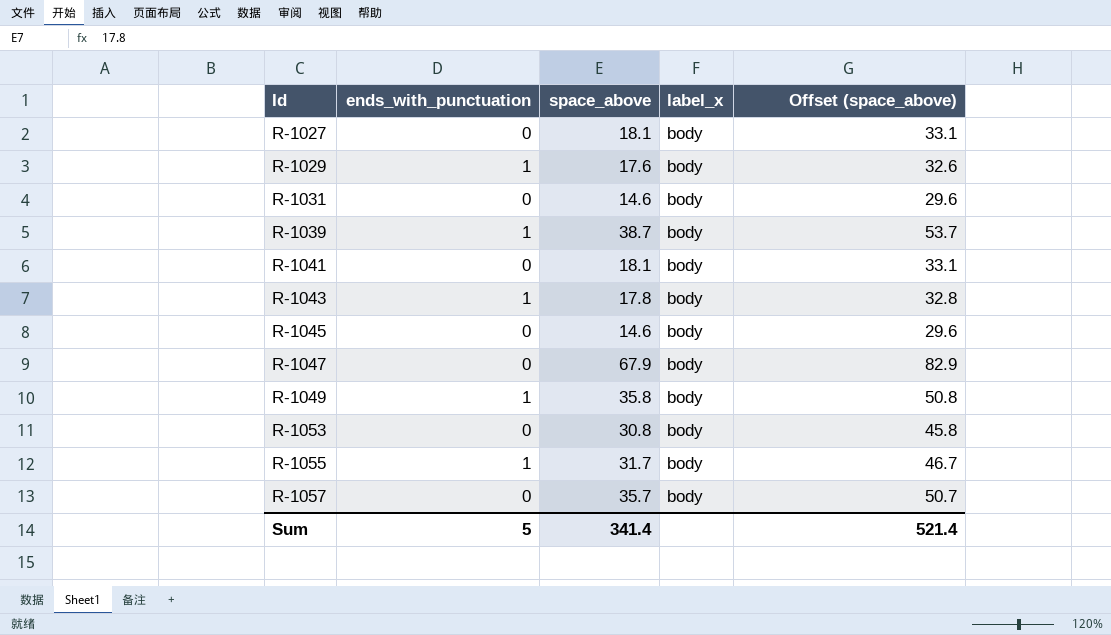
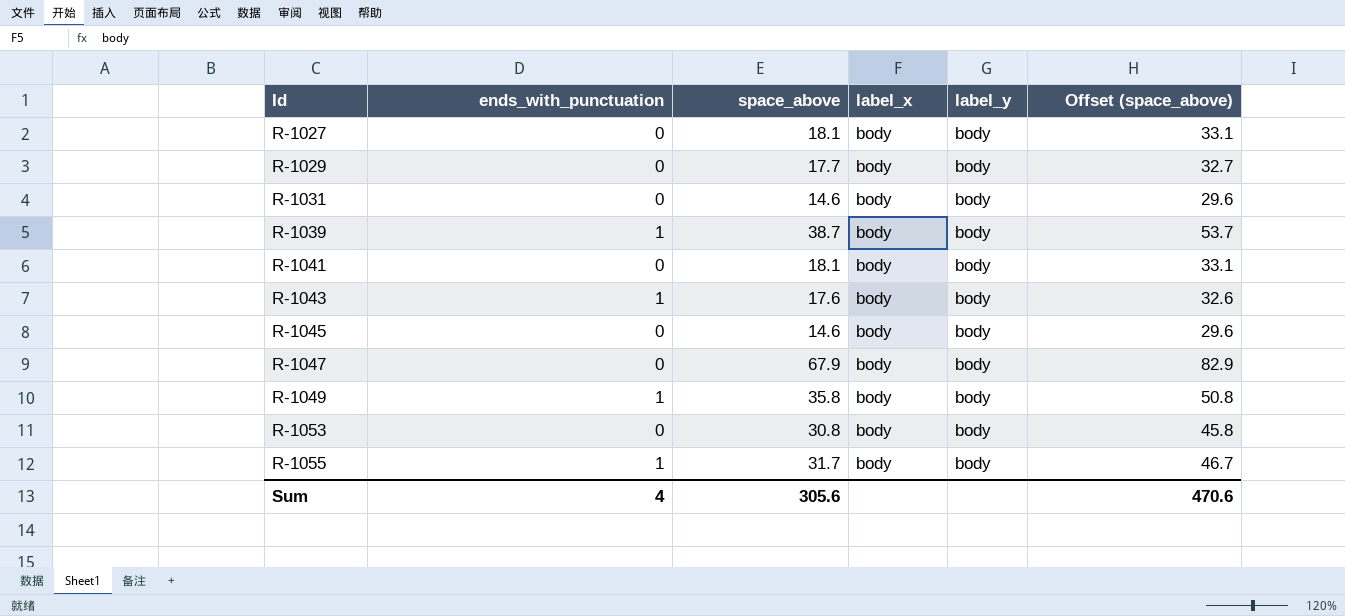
column label_y | position: none -> 5
row R-1057: 0 | 35.7 | body | 50.7 -> none
R-1029 | ends_with_punctuation: 1 -> 0
R-1029 | space_above: 17.6 -> 17.7
R-1029 | Offset (space_above): 32.6 -> 32.7
R-1043 | space_above: 17.8 -> 17.6
R-1043 | Offset (space_above): 32.8 -> 32.6
Sum | ends_with_punctuation: 5 -> 4
Sum | space_above: 341.4 -> 305.6
Sum | Offset (space_above): 521.4 -> 470.6

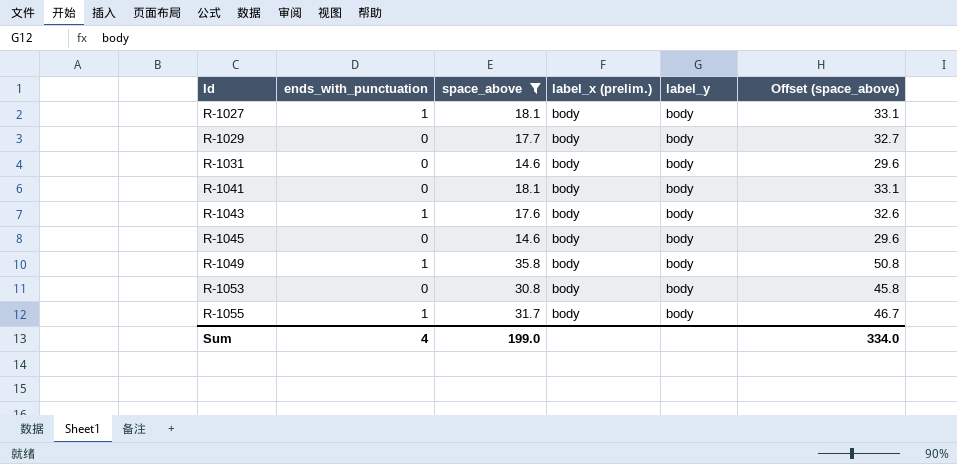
filter: none -> space_above <= 35.8
column name: label_x -> label_x (prelim.)
R-1027 | ends_with_punctuation: 0 -> 1
Sum | space_above: 305.6 -> 199.0
Sum | Offset (space_above): 470.6 -> 334.0

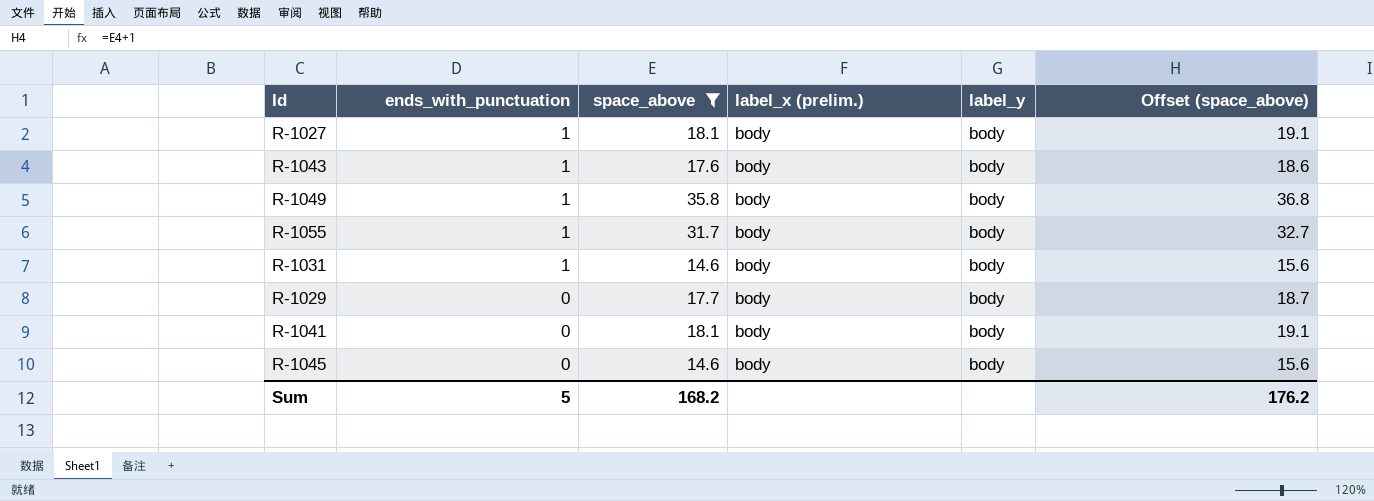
row order: Id ascending -> ends_with_punctuation descending
column Offset (space_above) | formula: [space_above] + 15 -> [space_above] + 1
row R-1053: 0 | 30.8 | body | body | 45.8 -> none
R-1031 | ends_with_punctuation: 0 -> 1
Sum | ends_with_punctuation: 4 -> 5
Sum | space_above: 199.0 -> 168.2
Sum | Offset (space_above): 334.0 -> 176.2

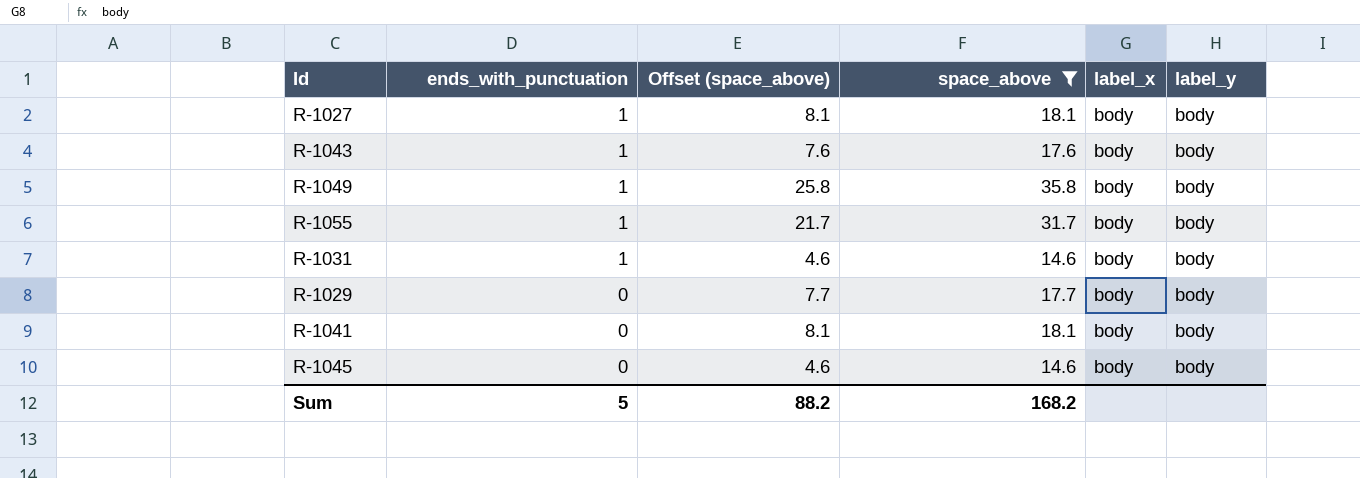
column Offset (space_above) | formula: [space_above] + 1 -> [space_above] - 10
column Offset (space_above) | position: 6 -> 3
column name: label_x (prelim.) -> label_x
Sum | Offset (space_above): 176.2 -> 88.2

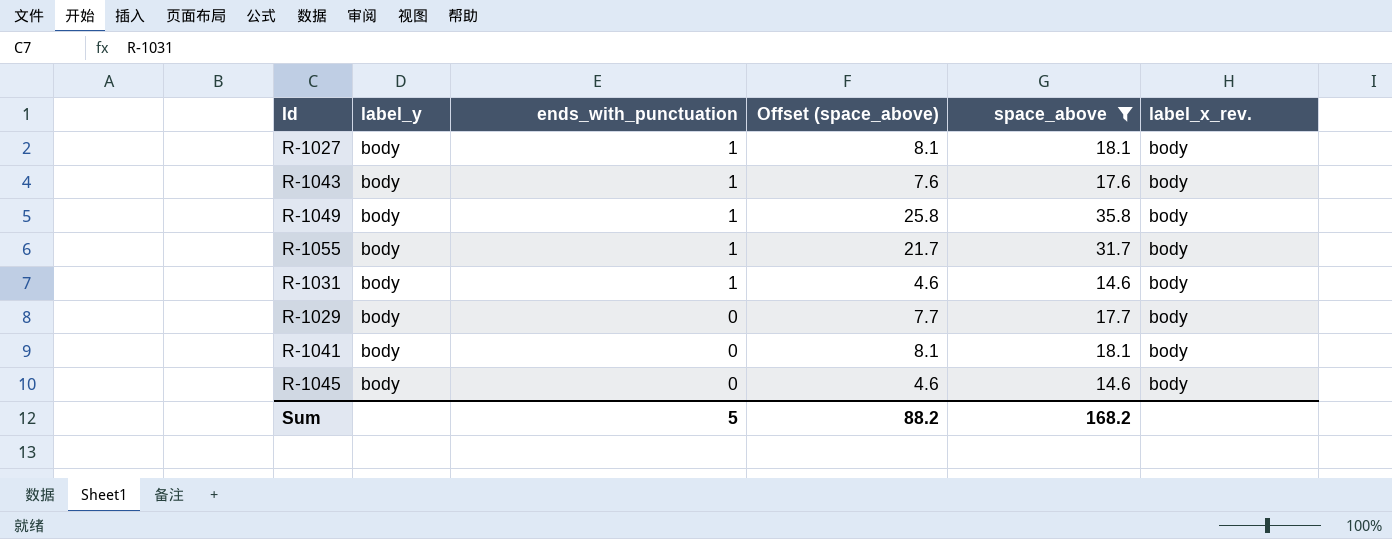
column label_y | position: 6 -> 2
column name: label_x -> label_x_rev.

